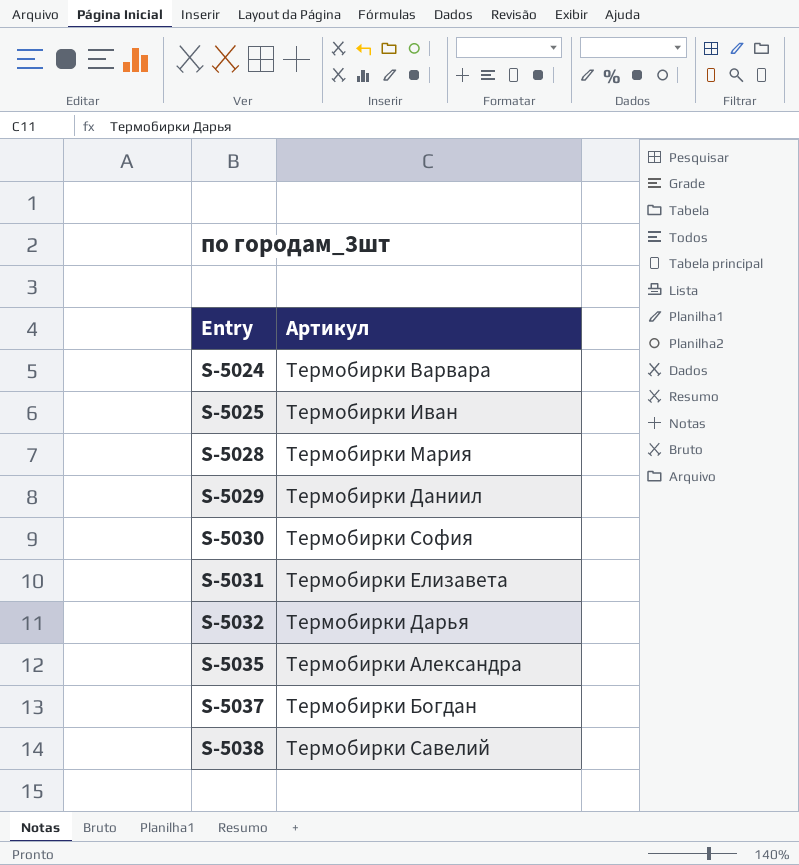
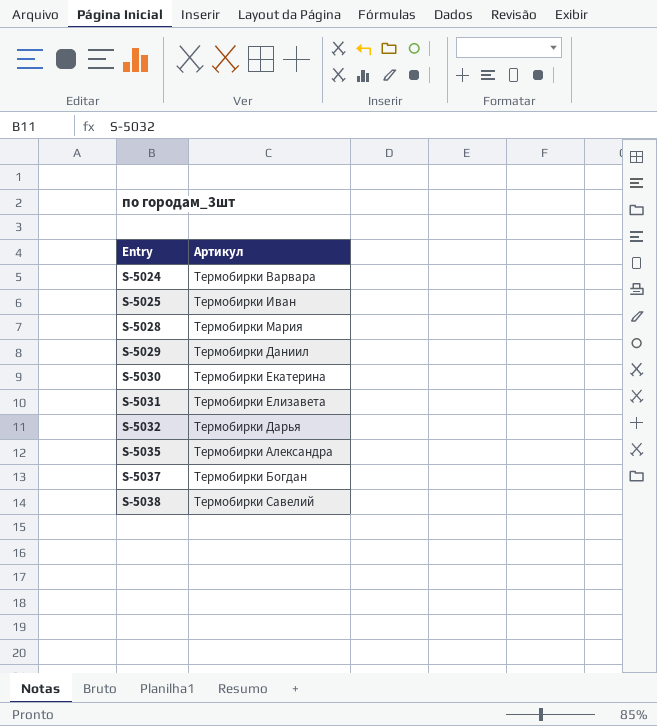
S-5030 | Артикул: Термобирки София -> Термобирки Екатерина

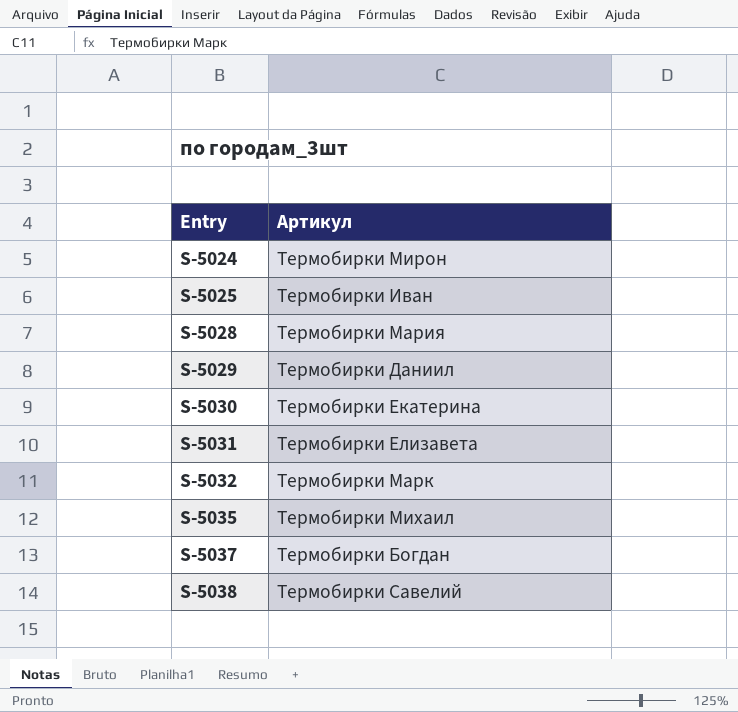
S-5024 | Артикул: Термобирки Варвара -> Термобирки Мирон
S-5032 | Артикул: Термобирки Дарья -> Термобирки Марк
S-5035 | Артикул: Термобирки Александра -> Термобирки Михаил

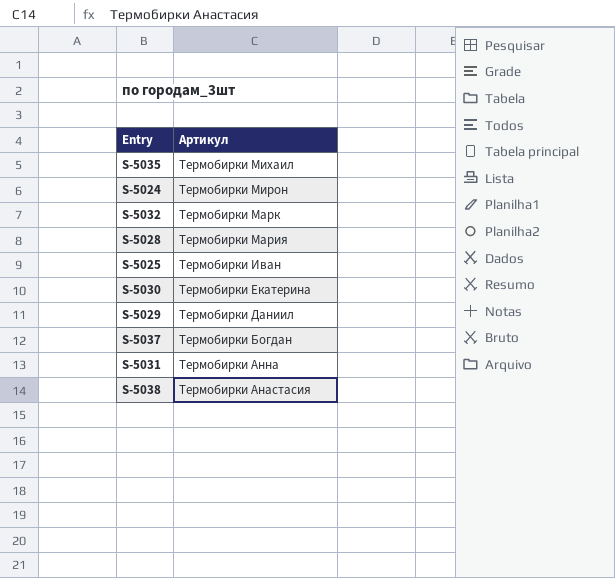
row order: Entry ascending -> Артикул descending
S-5031 | Артикул: Термобирки Елизавета -> Термобирки Анна
S-5038 | Артикул: Термобирки Савелий -> Термобирки Анастасия

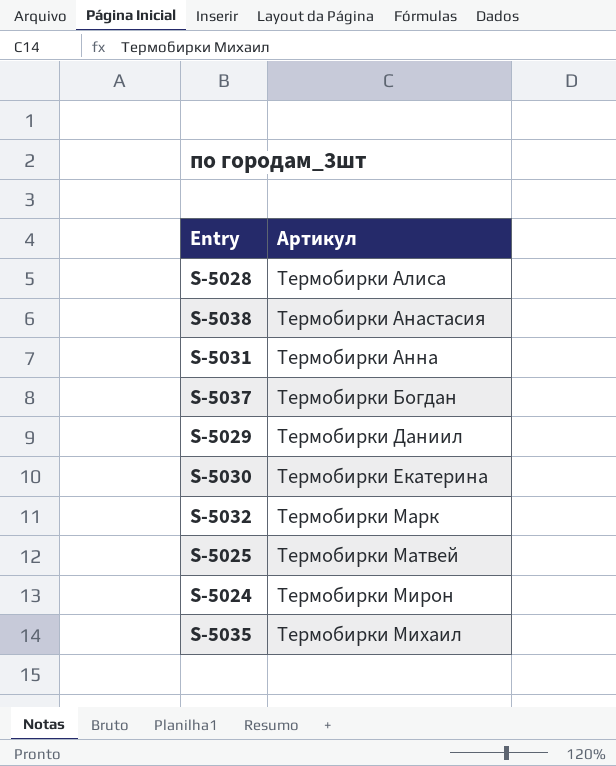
row order: Артикул descending -> Артикул ascending
S-5028 | Артикул: Термобирки Мария -> Термобирки Алиса
S-5025 | Артикул: Термобирки Иван -> Термобирки Матвей

